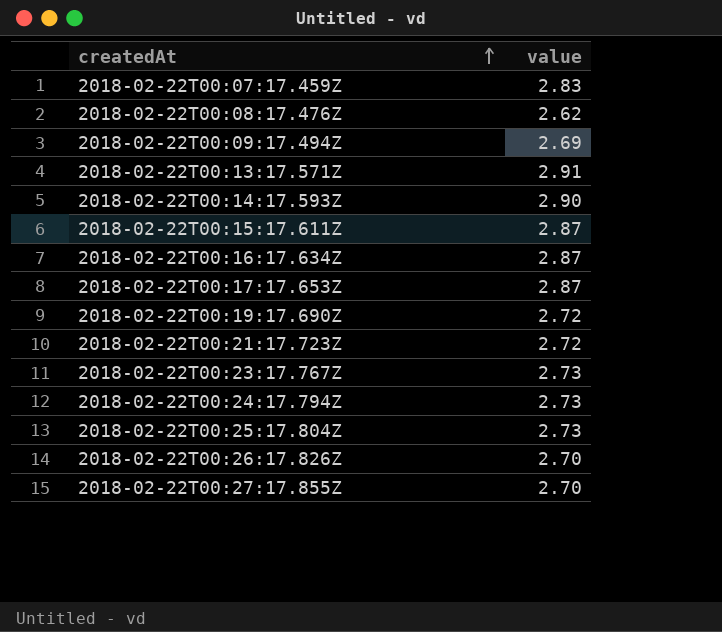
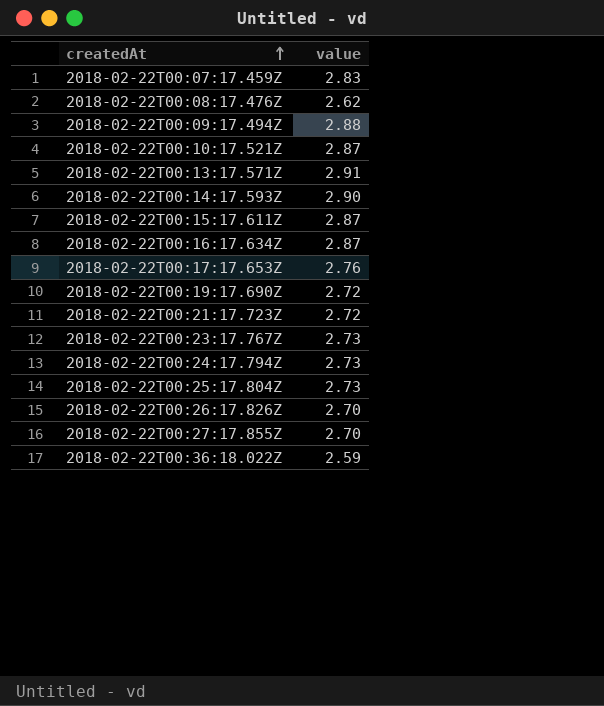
2018-02-22T00:09:17.494Z | value: 2.69 -> 2.88
row 2018-02-22T00:10:17.521Z: none -> 2.87
2018-02-22T00:17:17.653Z | value: 2.87 -> 2.76
row 2018-02-22T00:36:18.022Z: none -> 2.59

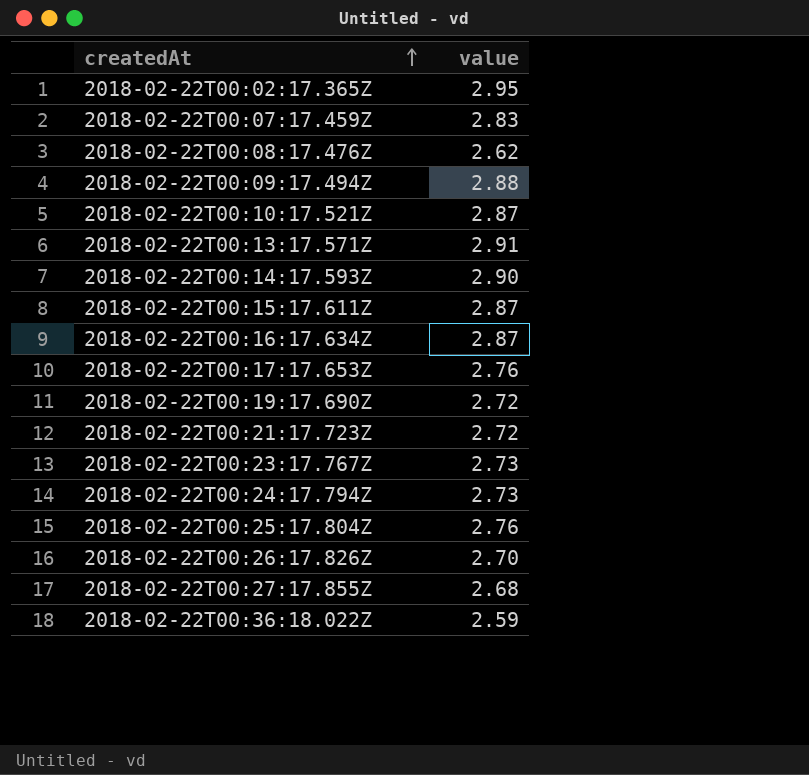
row 2018-02-22T00:02:17.365Z: none -> 2.95
2018-02-22T00:25:17.804Z | value: 2.73 -> 2.76
2018-02-22T00:27:17.855Z | value: 2.70 -> 2.68

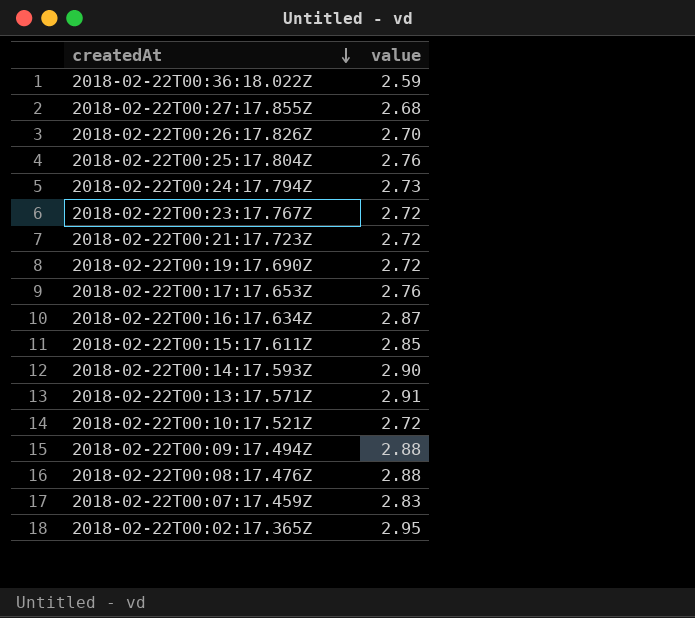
row order: createdAt ascending -> createdAt descending
2018-02-22T00:23:17.767Z | value: 2.73 -> 2.72
2018-02-22T00:15:17.611Z | value: 2.87 -> 2.85
2018-02-22T00:10:17.521Z | value: 2.87 -> 2.72
2018-02-22T00:08:17.476Z | value: 2.62 -> 2.88

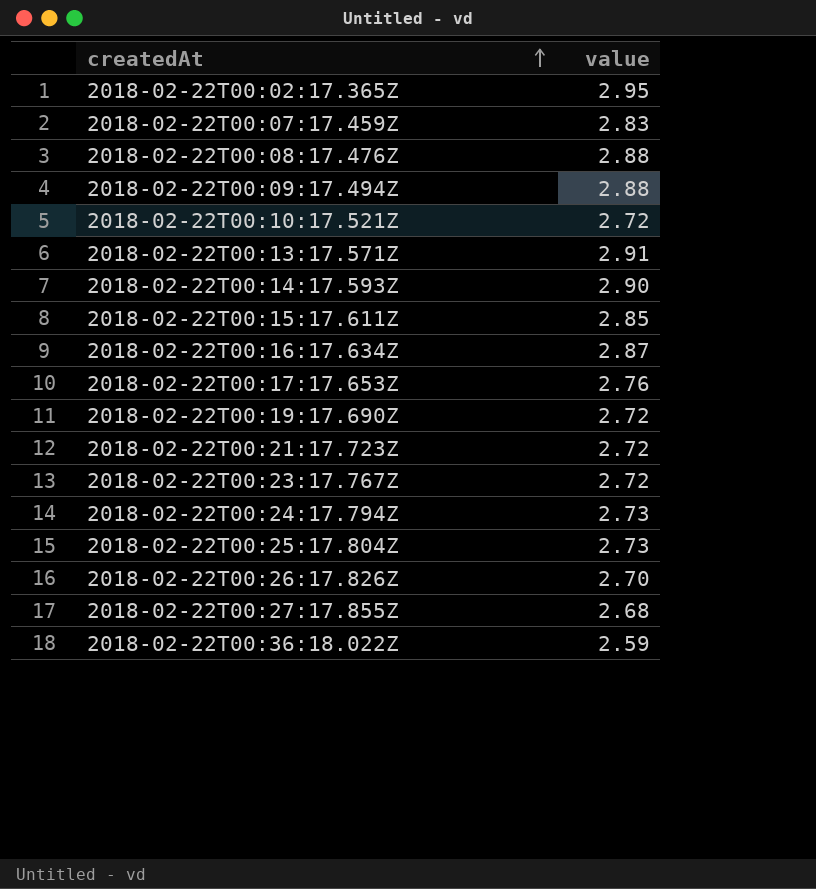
row order: createdAt descending -> createdAt ascending
2018-02-22T00:25:17.804Z | value: 2.76 -> 2.73

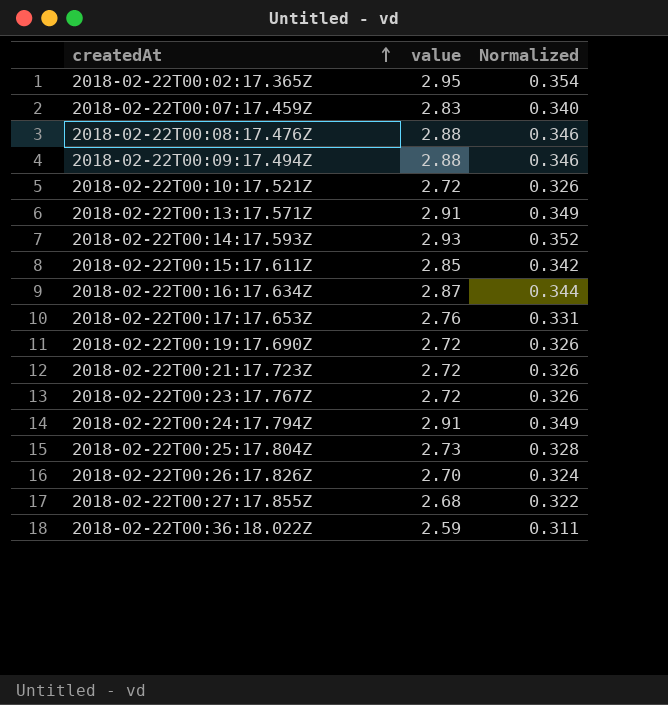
column Normalized | formula: none -> [value] * 0.12
2018-02-22T00:14:17.593Z | value: 2.90 -> 2.93
2018-02-22T00:24:17.794Z | value: 2.73 -> 2.91

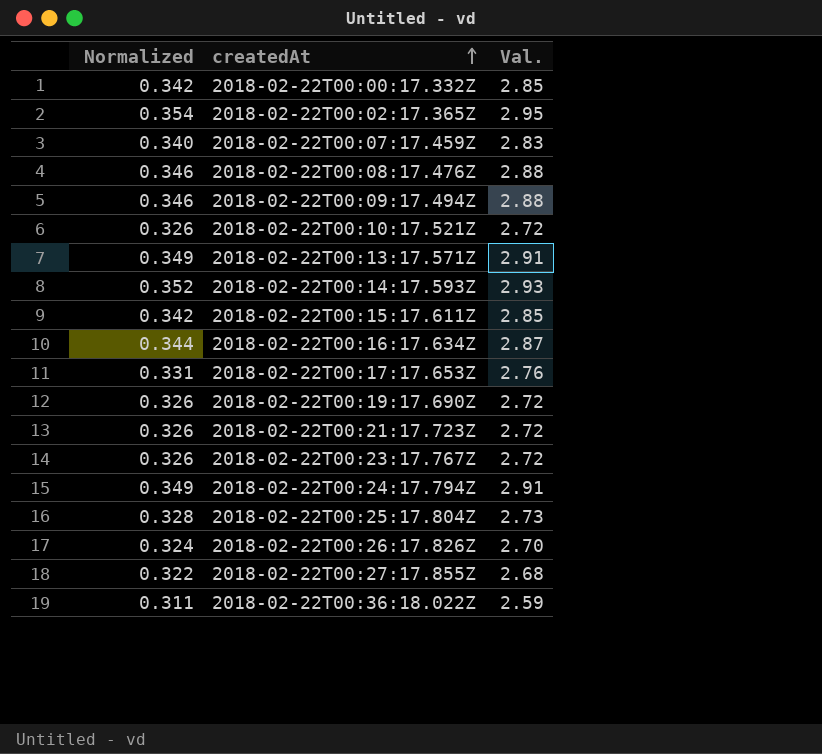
column Normalized | position: 3 -> 1
column name: value -> Val.
row 2018-02-22T00:00:17.332Z: none -> 0.342 | 2.85

